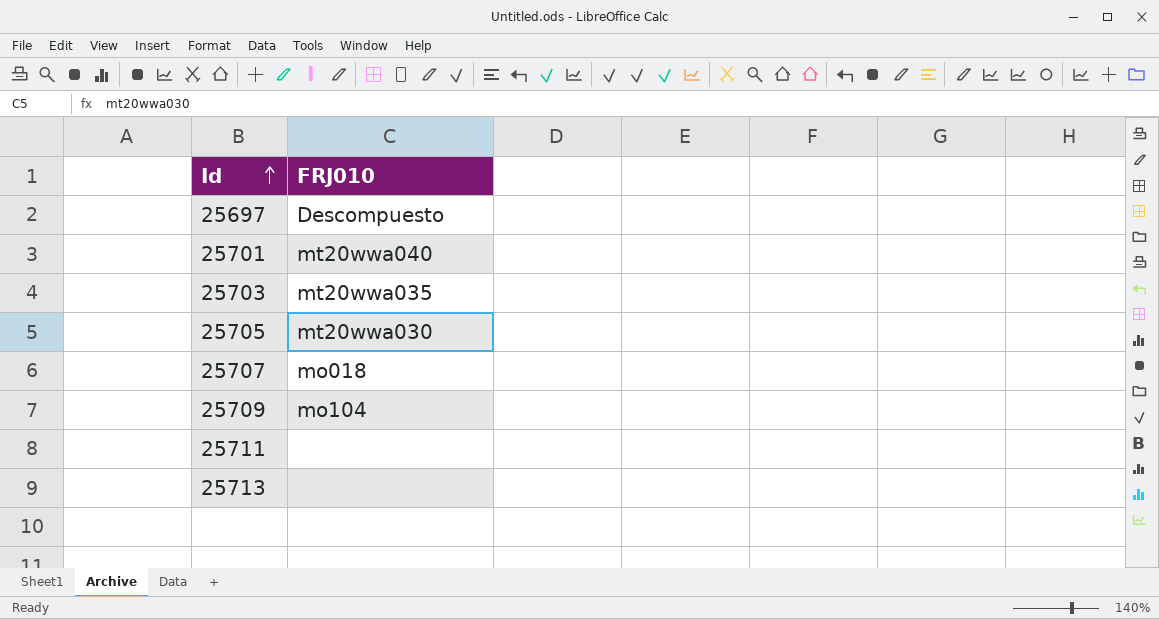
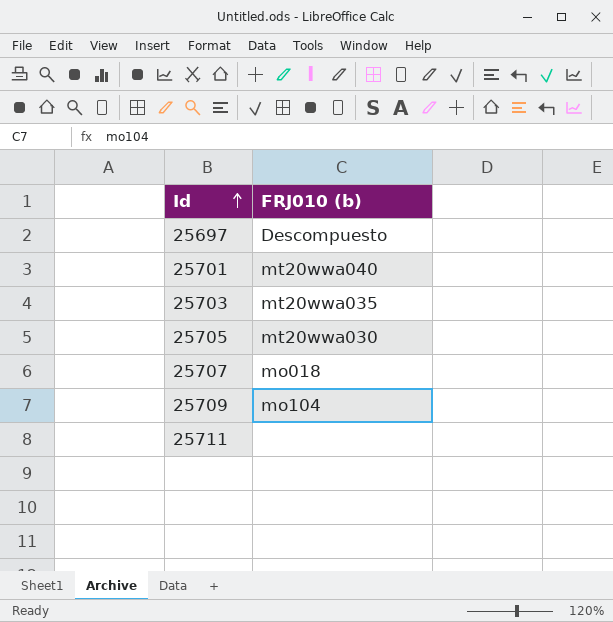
column name: FRJ010 -> FRJ010 (b)
row 25713: none -> none

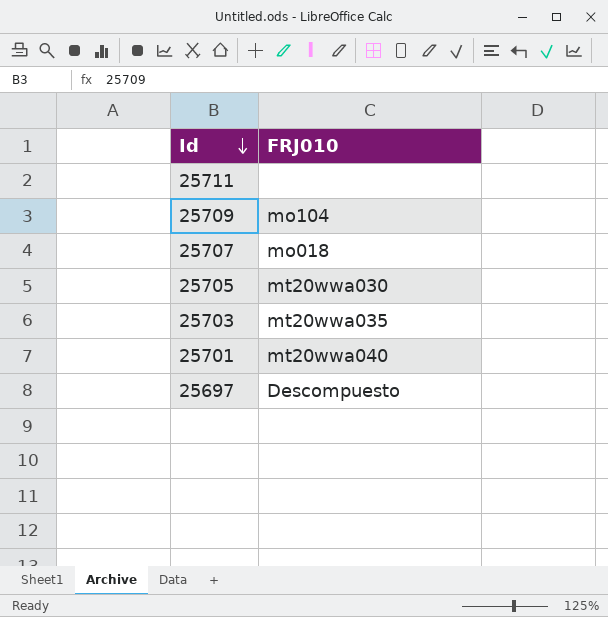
row order: Id ascending -> Id descending
column name: FRJ010 (b) -> FRJ010

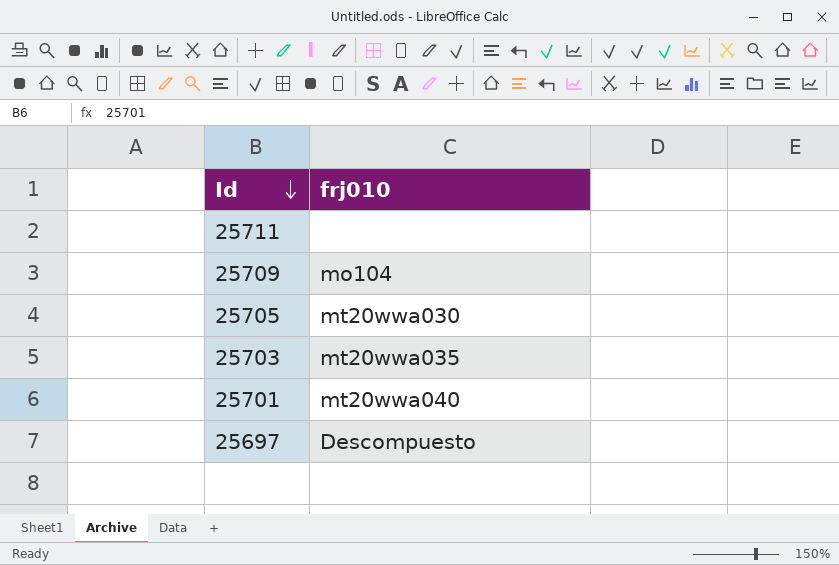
column name: FRJ010 -> frj010
row 25707: mo018 -> none

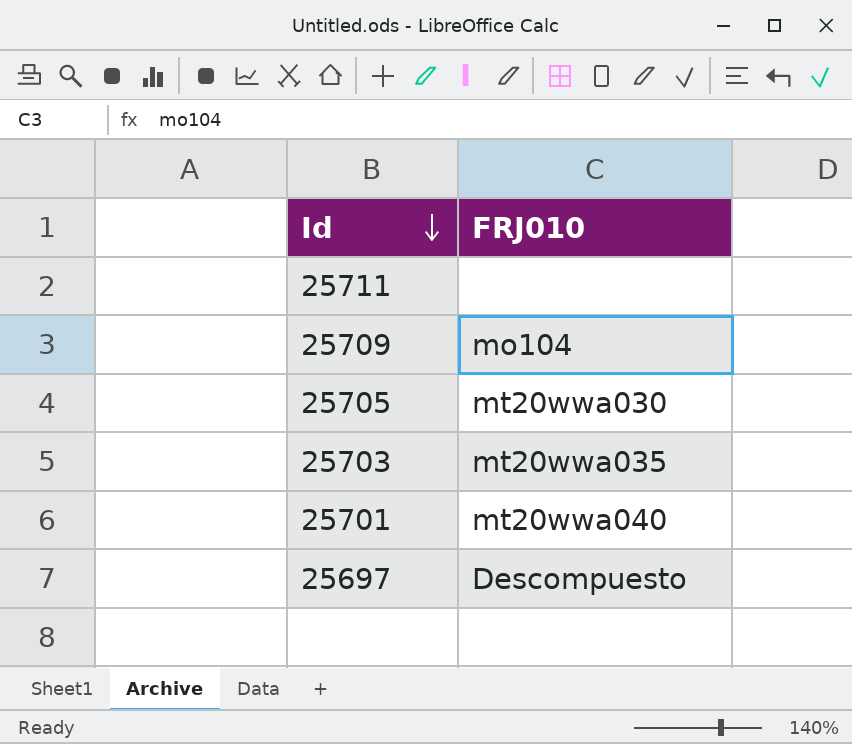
column name: frj010 -> FRJ010

